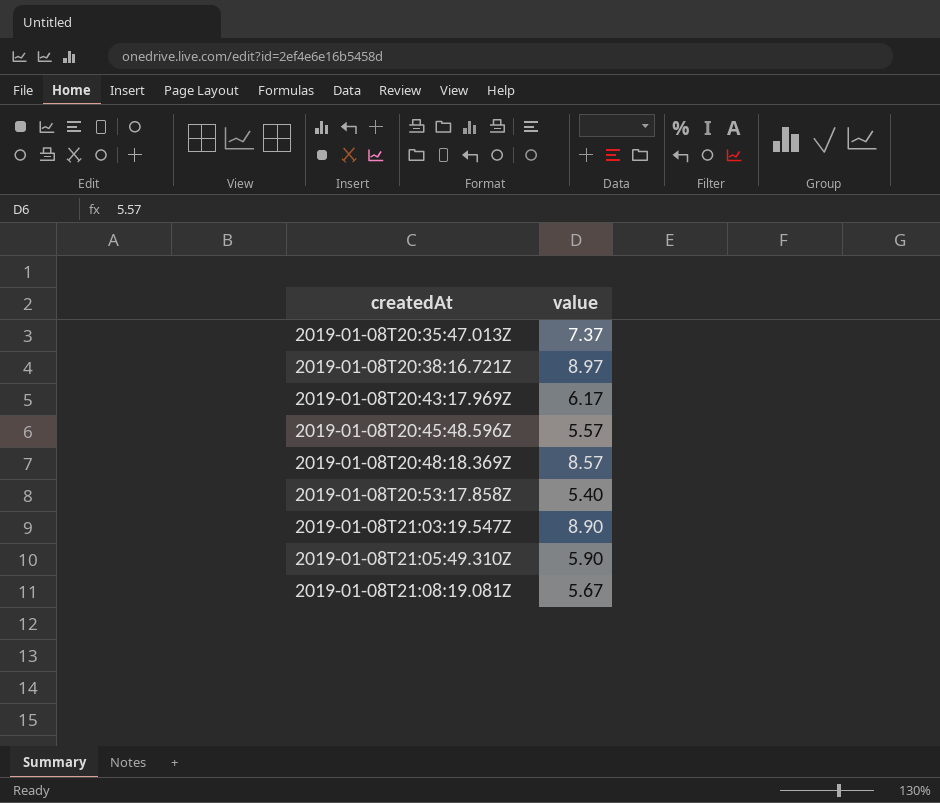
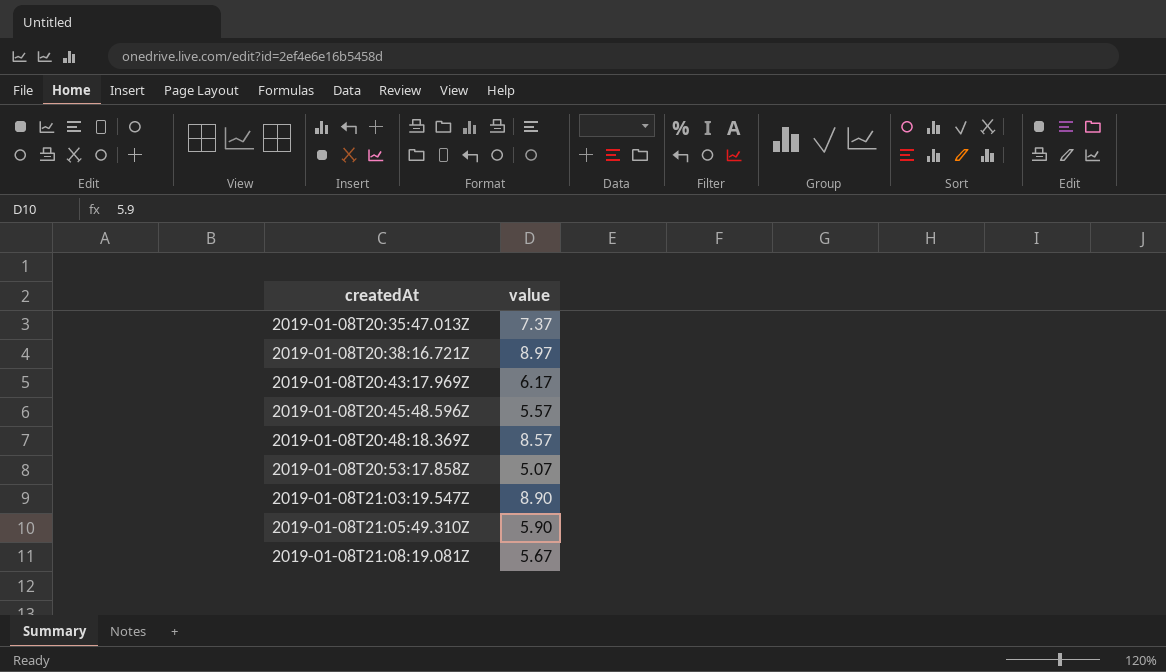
2019-01-08T20:53:17.858Z | value: 5.40 -> 5.07

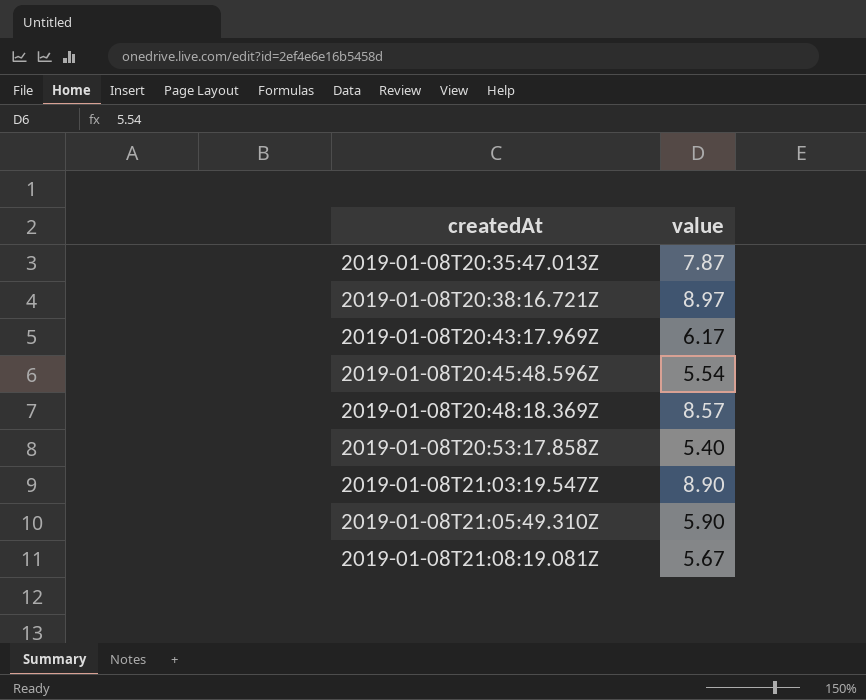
2019-01-08T20:35:47.013Z | value: 7.37 -> 7.87
2019-01-08T20:45:48.596Z | value: 5.57 -> 5.54
2019-01-08T20:53:17.858Z | value: 5.07 -> 5.40

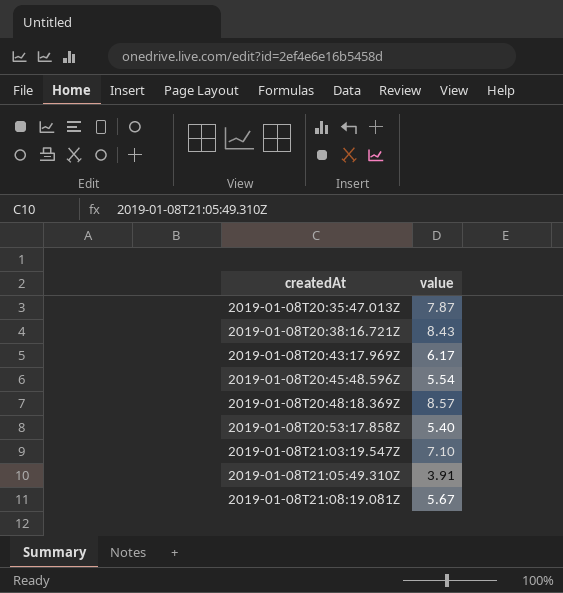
2019-01-08T20:38:16.721Z | value: 8.97 -> 8.43
2019-01-08T21:03:19.547Z | value: 8.90 -> 7.10
2019-01-08T21:05:49.310Z | value: 5.90 -> 3.91

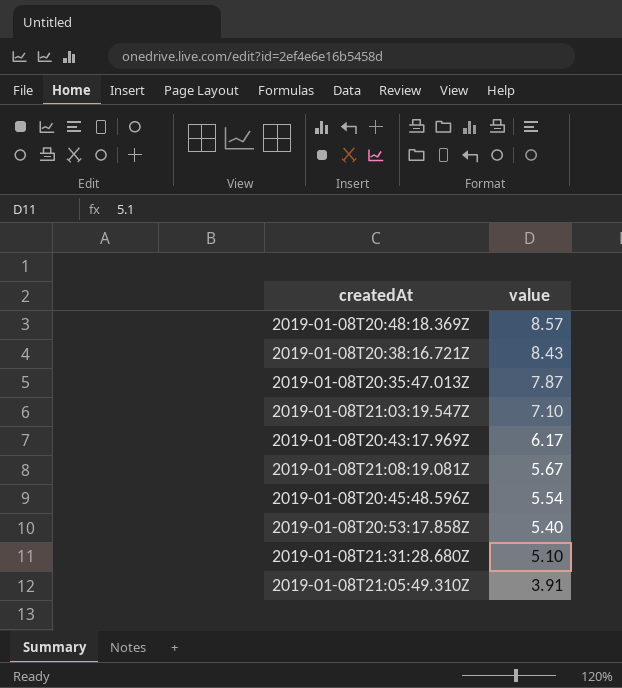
row order: createdAt ascending -> value descending
row 2019-01-08T21:31:28.680Z: none -> 5.10

